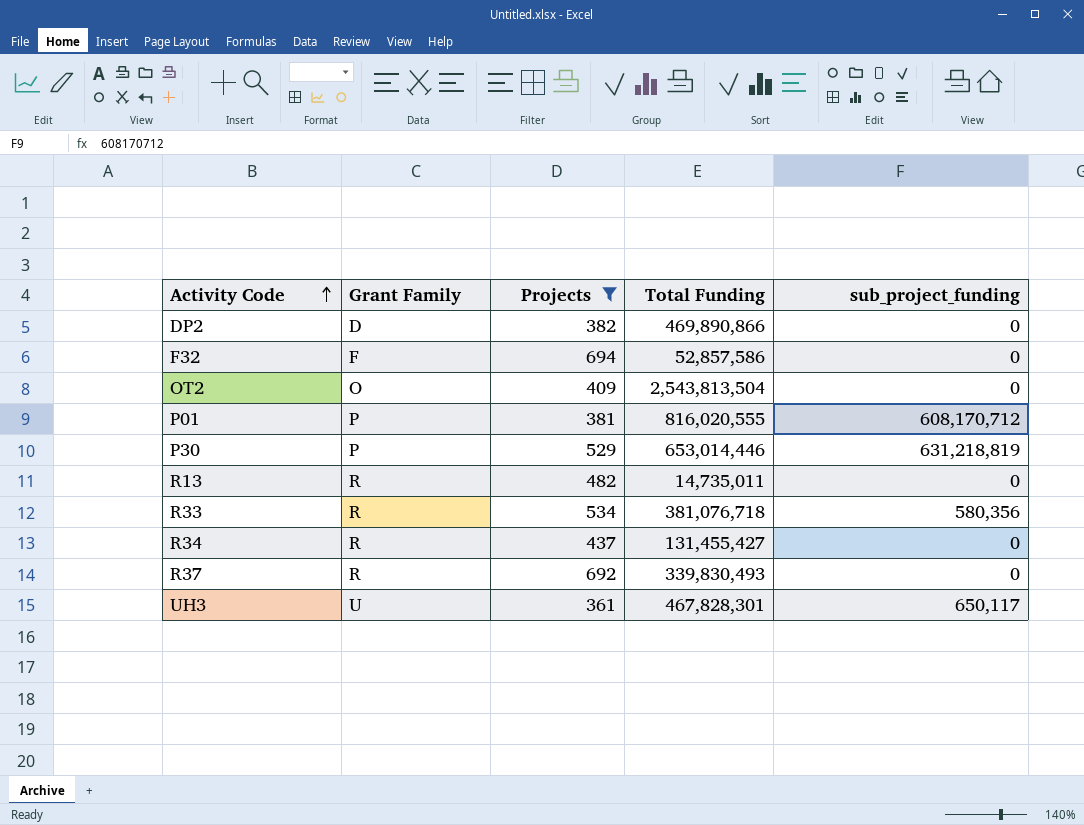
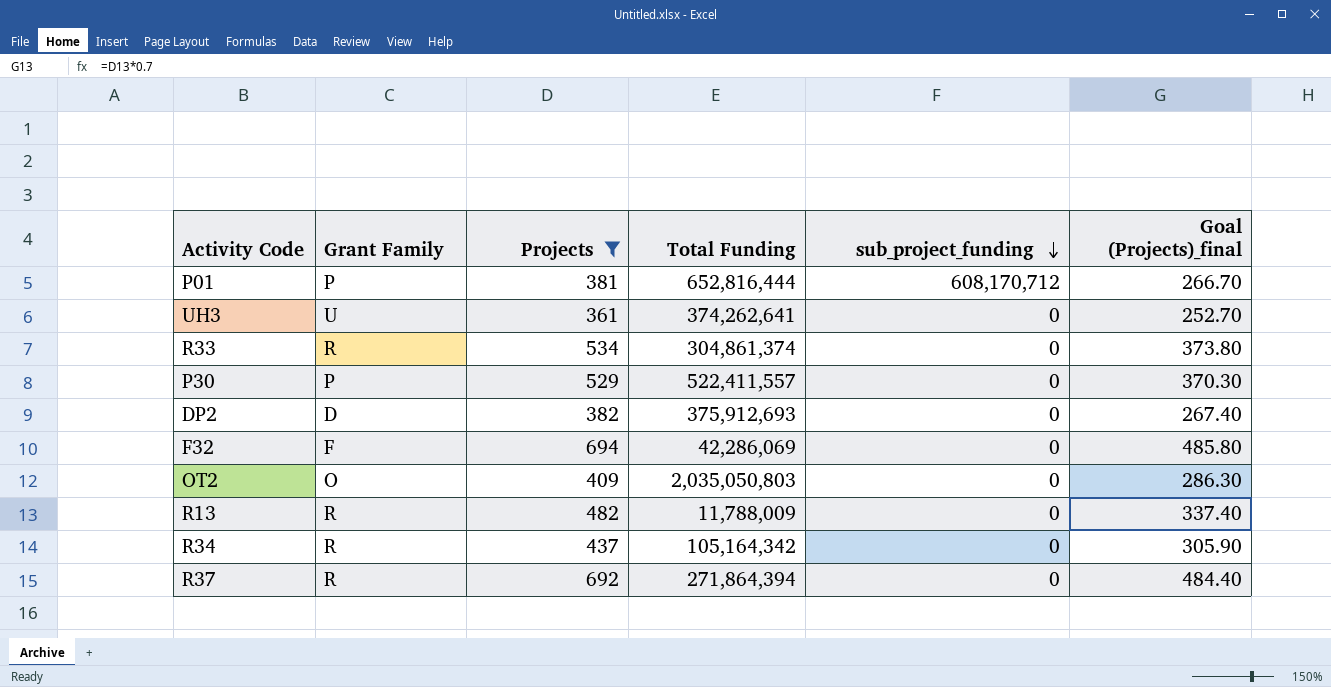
row order: Activity Code ascending -> sub_project_funding descending
column Goal (Projects)_final | formula: none -> [Projects] * 0.7
P01 | Total Funding: 816,020,555 -> 652,816,444
UH3 | Total Funding: 467,828,301 -> 374,262,641
UH3 | sub_project_funding: 650,117 -> 0
R33 | Total Funding: 381,076,718 -> 304,861,374
R33 | sub_project_funding: 580,356 -> 0
P30 | Total Funding: 653,014,446 -> 522,411,557
P30 | sub_project_funding: 631,218,819 -> 0
DP2 | Total Funding: 469,890,866 -> 375,912,693
F32 | Total Funding: 52,857,586 -> 42,286,069
OT2 | Total Funding: 2,543,813,504 -> 2,035,050,803
R13 | Total Funding: 14,735,011 -> 11,788,009
R34 | Total Funding: 131,455,427 -> 105,164,342
R37 | Total Funding: 339,830,493 -> 271,864,394

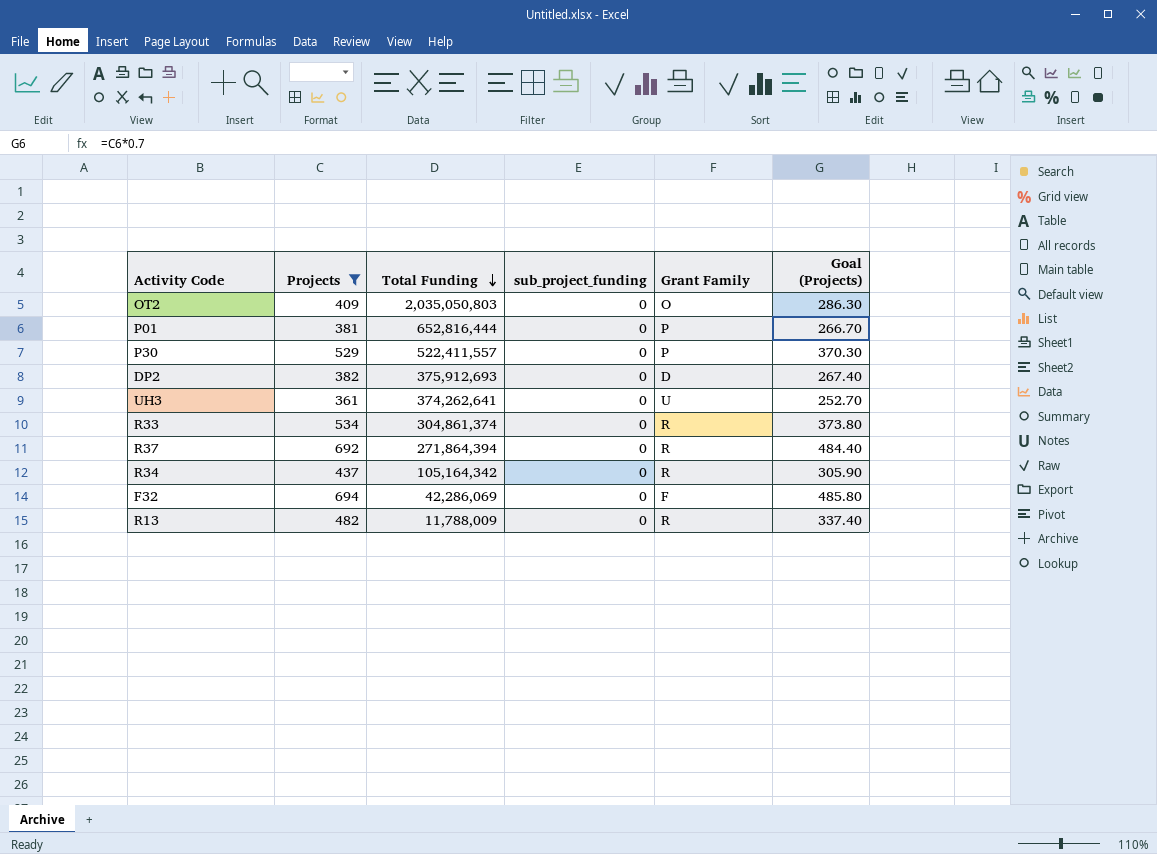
row order: sub_project_funding descending -> Total Funding descending
column Grant Family | position: 2 -> 5
column name: Goal (Projects)_final -> Goal (Projects)
P01 | sub_project_funding: 608,170,712 -> 0

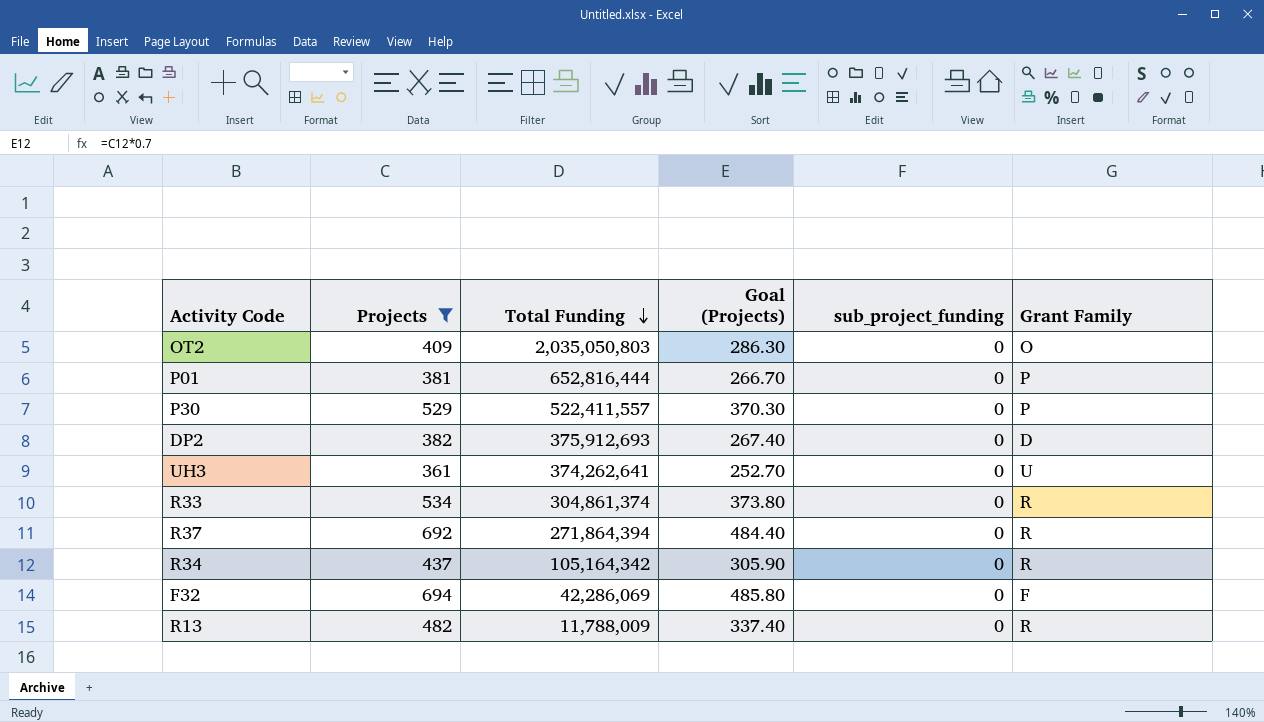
column Goal (Projects) | position: 6 -> 4

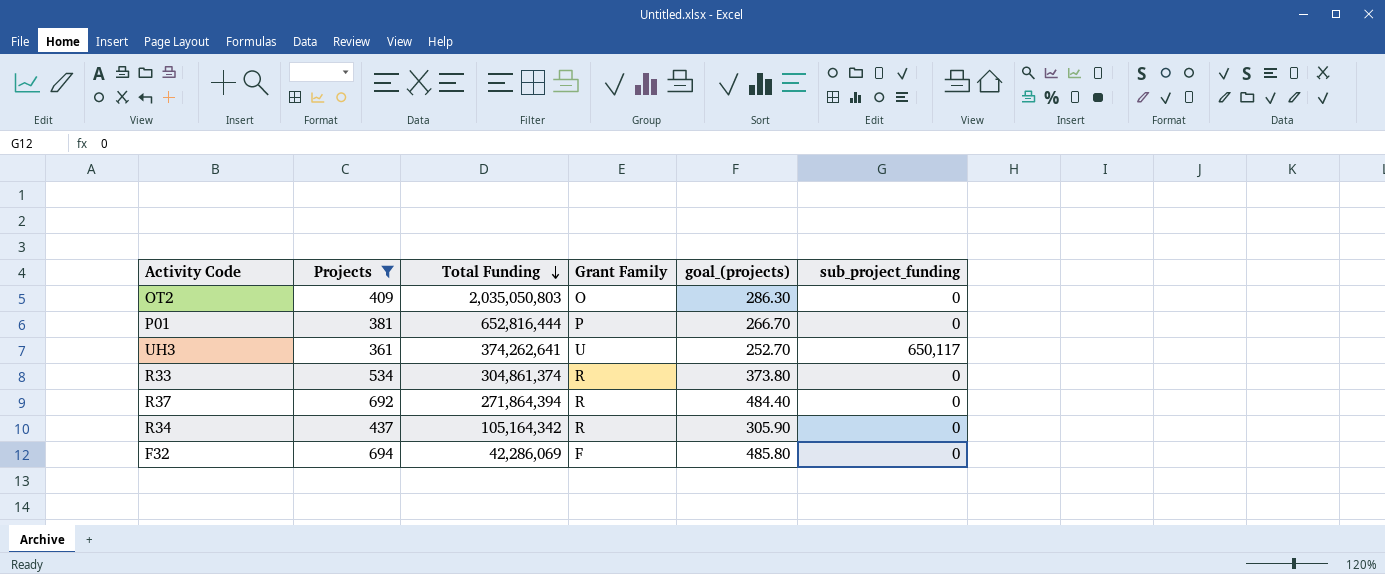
column Grant Family | position: 6 -> 4
column name: Goal (Projects) -> goal_(projects)
row P30: 529 | 522,411,557 | 370.30 | 0 | P -> none
row DP2: 382 | 375,912,693 | 267.40 | 0 | D -> none
row R13: 482 | 11,788,009 | 337.40 | 0 | R -> none
UH3 | sub_project_funding: 0 -> 650,117

